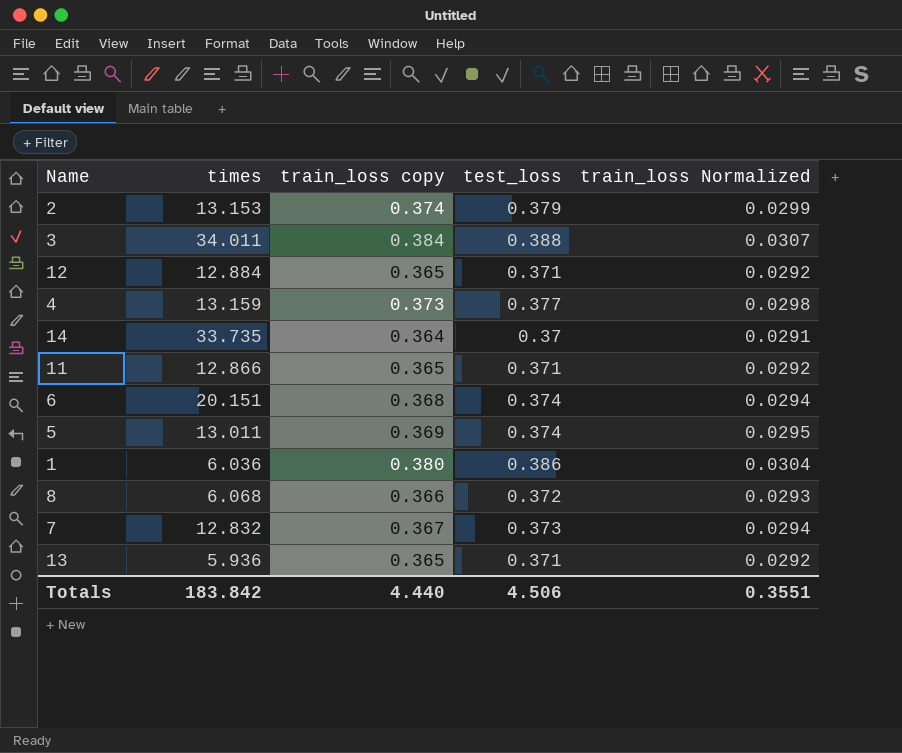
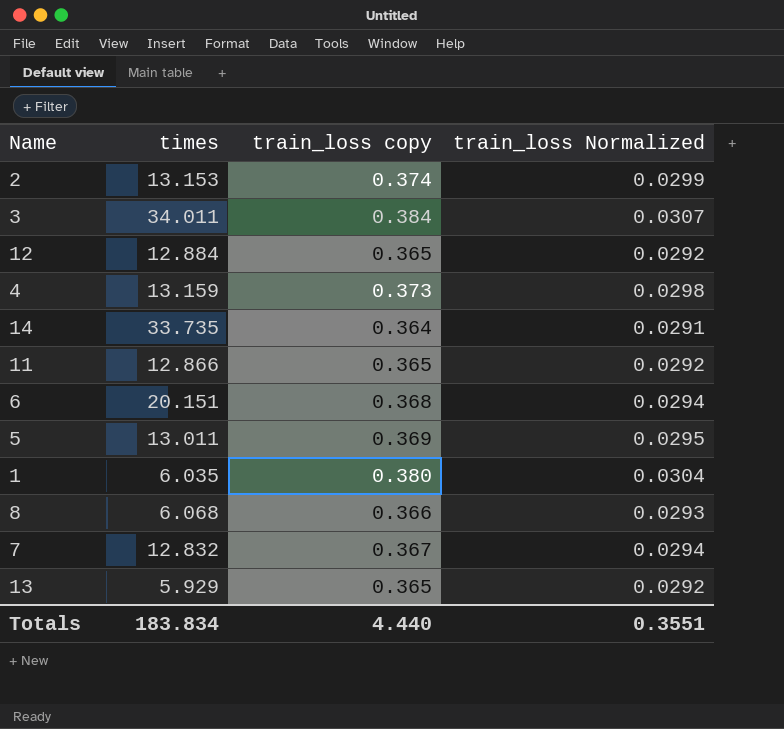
column test_loss | position: 4 -> none
1 | times: 6.036 -> 6.035
13 | times: 5.936 -> 5.929
Totals | times: 183.842 -> 183.834

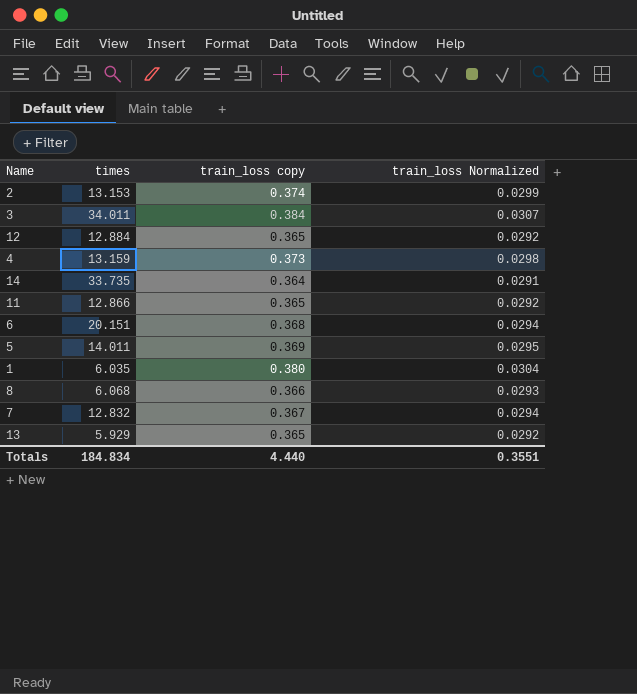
5 | times: 13.011 -> 14.011
Totals | times: 183.834 -> 184.834

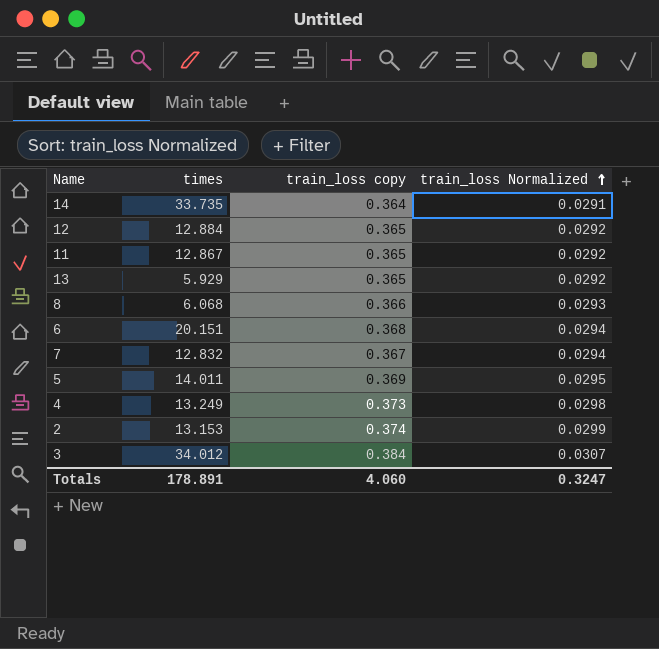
row order: none -> train_loss Normalized ascending
row 1: 6.035 | 0.380 | 0.0304 -> none
11 | times: 12.866 -> 12.867
4 | times: 13.159 -> 13.249
3 | times: 34.011 -> 34.012
Totals | times: 184.834 -> 178.891
Totals | train_loss copy: 4.440 -> 4.060
Totals | train_loss Normalized: 0.3551 -> 0.3247

